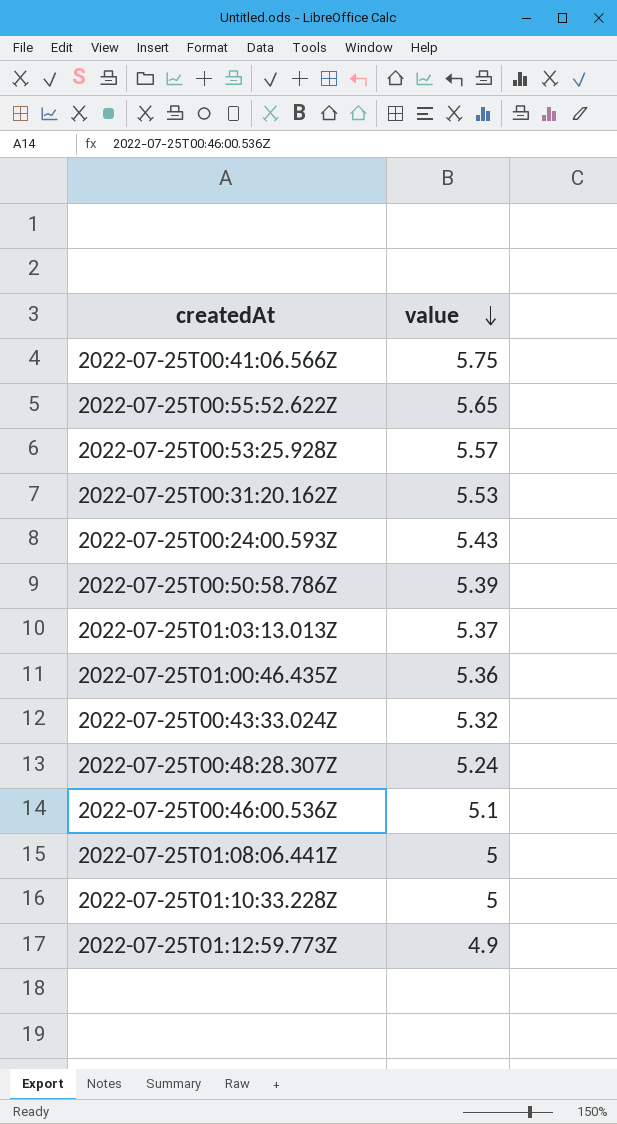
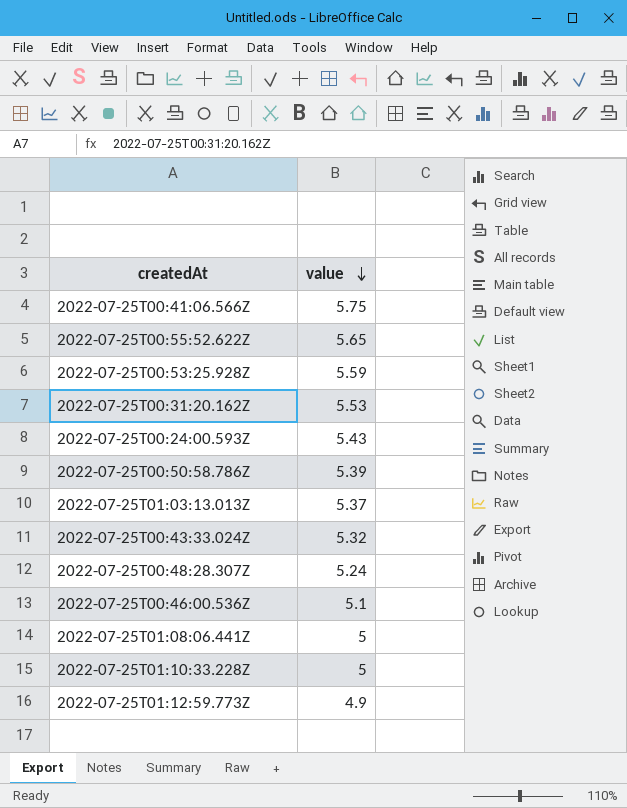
row 2022-07-25T01:00:46.435Z: 5.36 -> none
2022-07-25T00:53:25.928Z | value: 5.57 -> 5.59

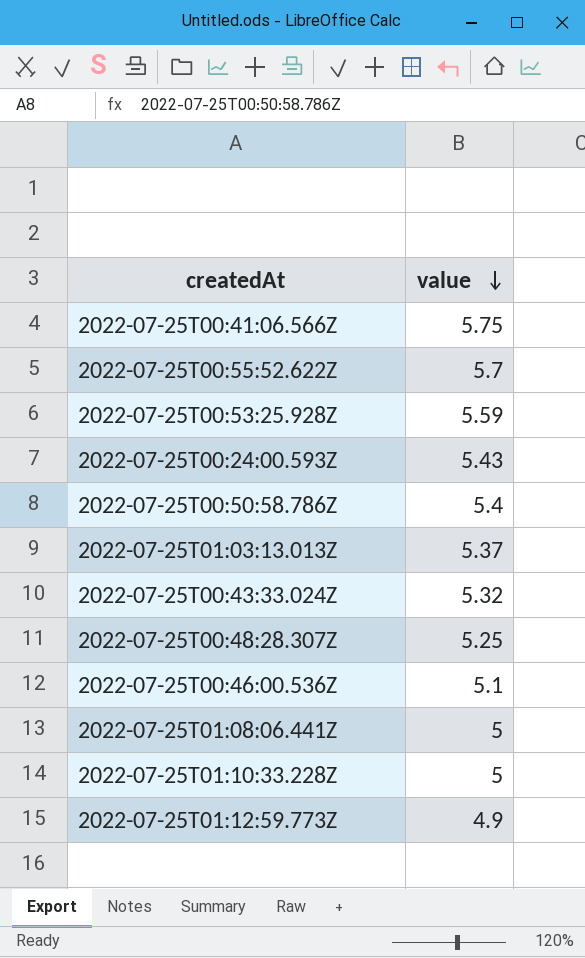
row 2022-07-25T00:31:20.162Z: 5.53 -> none
2022-07-25T00:55:52.622Z | value: 5.65 -> 5.7
2022-07-25T00:50:58.786Z | value: 5.39 -> 5.4
2022-07-25T00:48:28.307Z | value: 5.24 -> 5.25

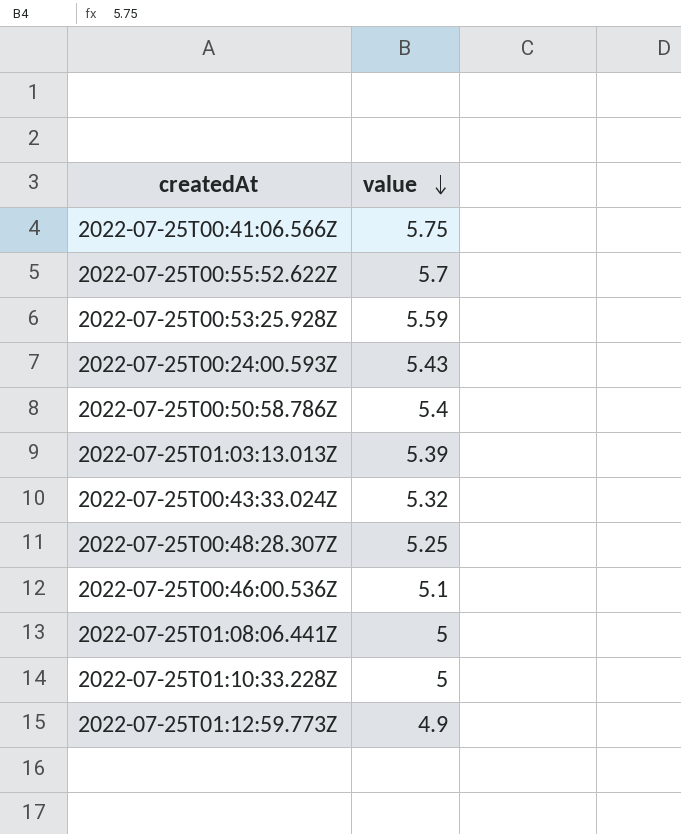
2022-07-25T01:03:13.013Z | value: 5.37 -> 5.39

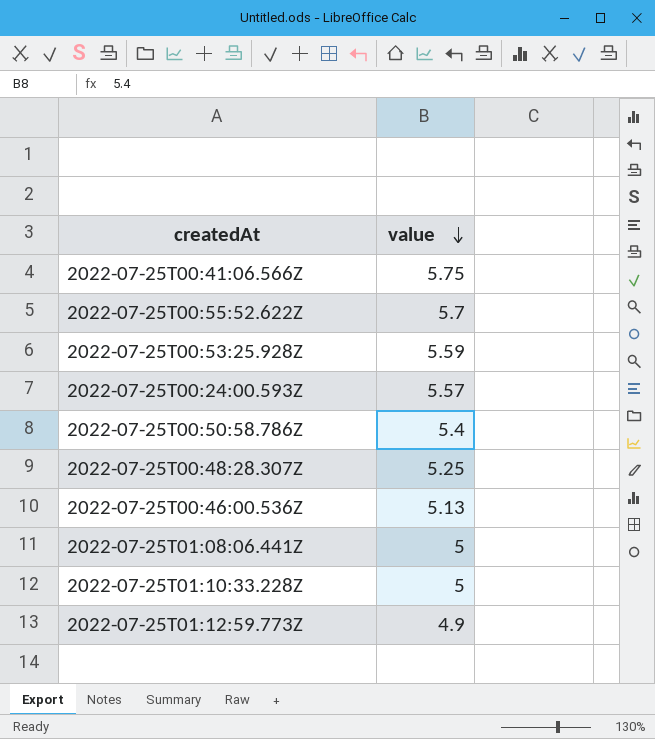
row 2022-07-25T01:03:13.013Z: 5.39 -> none
row 2022-07-25T00:43:33.024Z: 5.32 -> none
2022-07-25T00:24:00.593Z | value: 5.43 -> 5.57
2022-07-25T00:46:00.536Z | value: 5.1 -> 5.13

